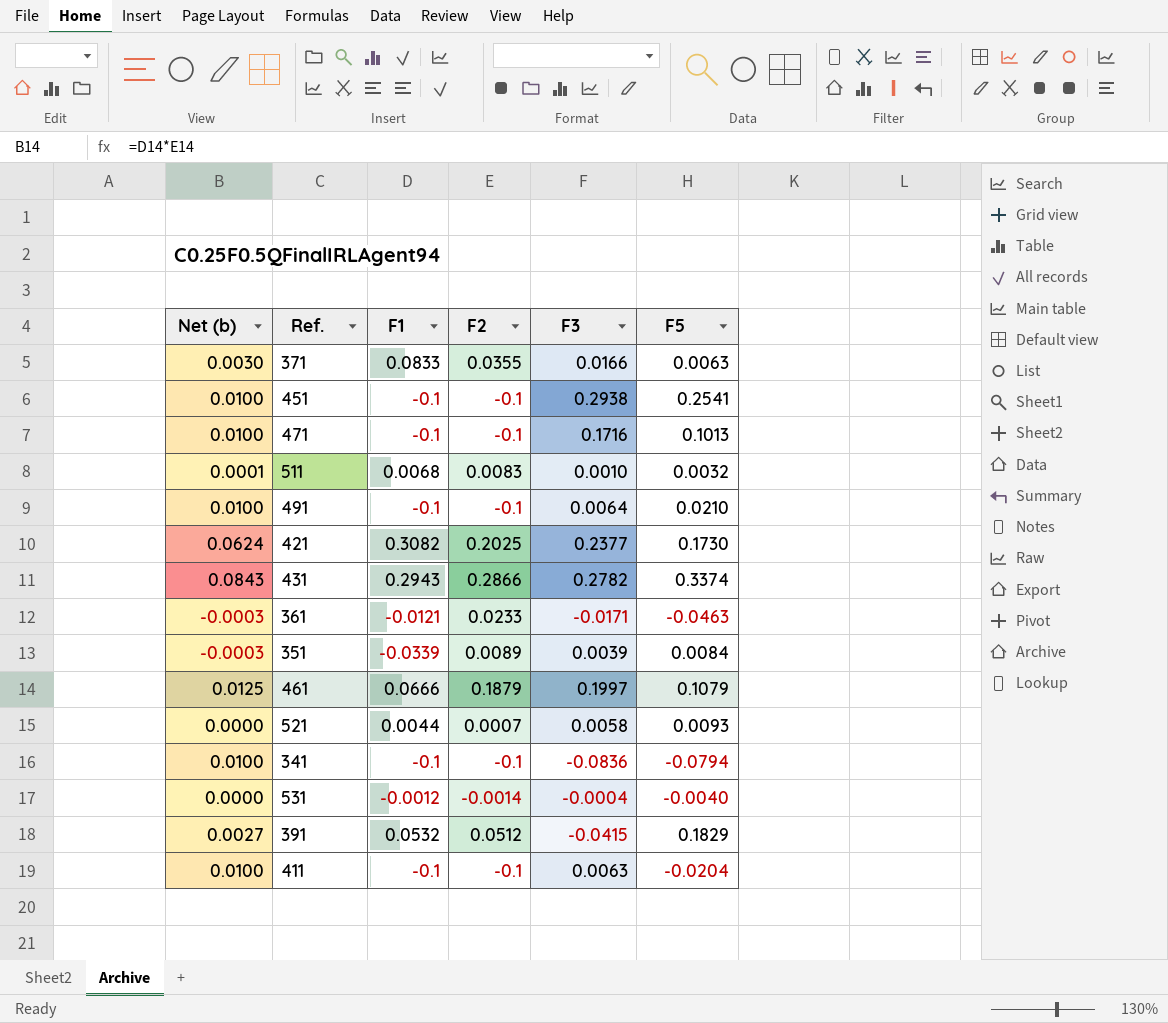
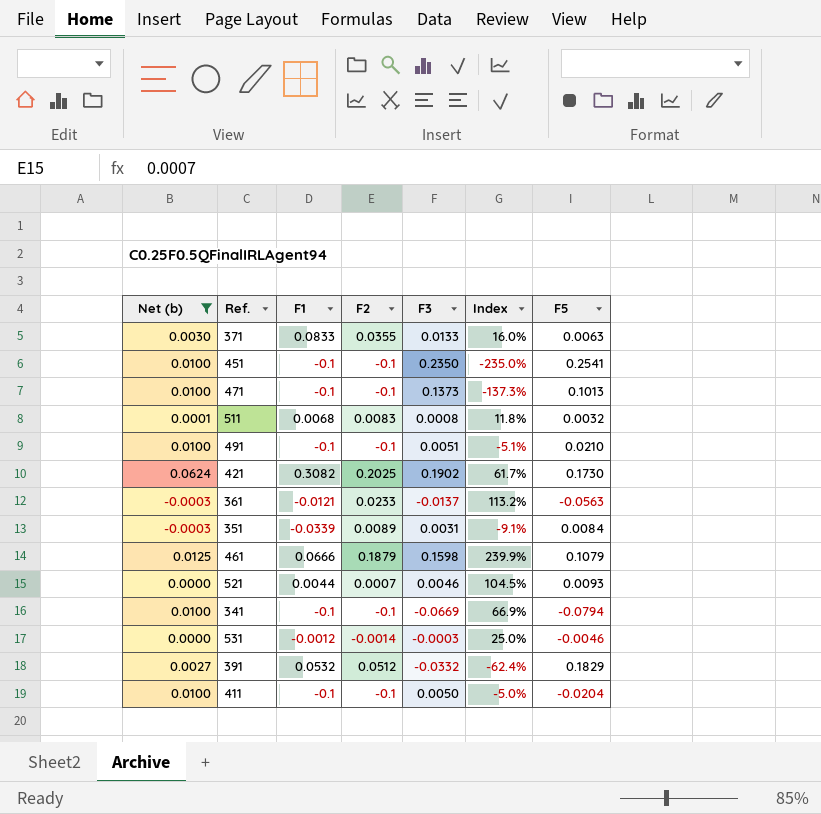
filter: none -> Net (b) != 0.0843
column Index | formula: none -> [F3] / [F1]
371 | F3: 0.0166 -> 0.0133
451 | F3: 0.2938 -> 0.2350
471 | F3: 0.1716 -> 0.1373
511 | F3: 0.0010 -> 0.0008
491 | F3: 0.0064 -> 0.0051
421 | F3: 0.2377 -> 0.1902
361 | F3: -0.0171 -> -0.0137
361 | F5: -0.0463 -> -0.0563
351 | F3: 0.0039 -> 0.0031
461 | F3: 0.1997 -> 0.1598
521 | F3: 0.0058 -> 0.0046
341 | F3: -0.0836 -> -0.0669
531 | F3: -0.0004 -> -0.0003
531 | F5: -0.0040 -> -0.0046
391 | F3: -0.0415 -> -0.0332
411 | F3: 0.0063 -> 0.0050

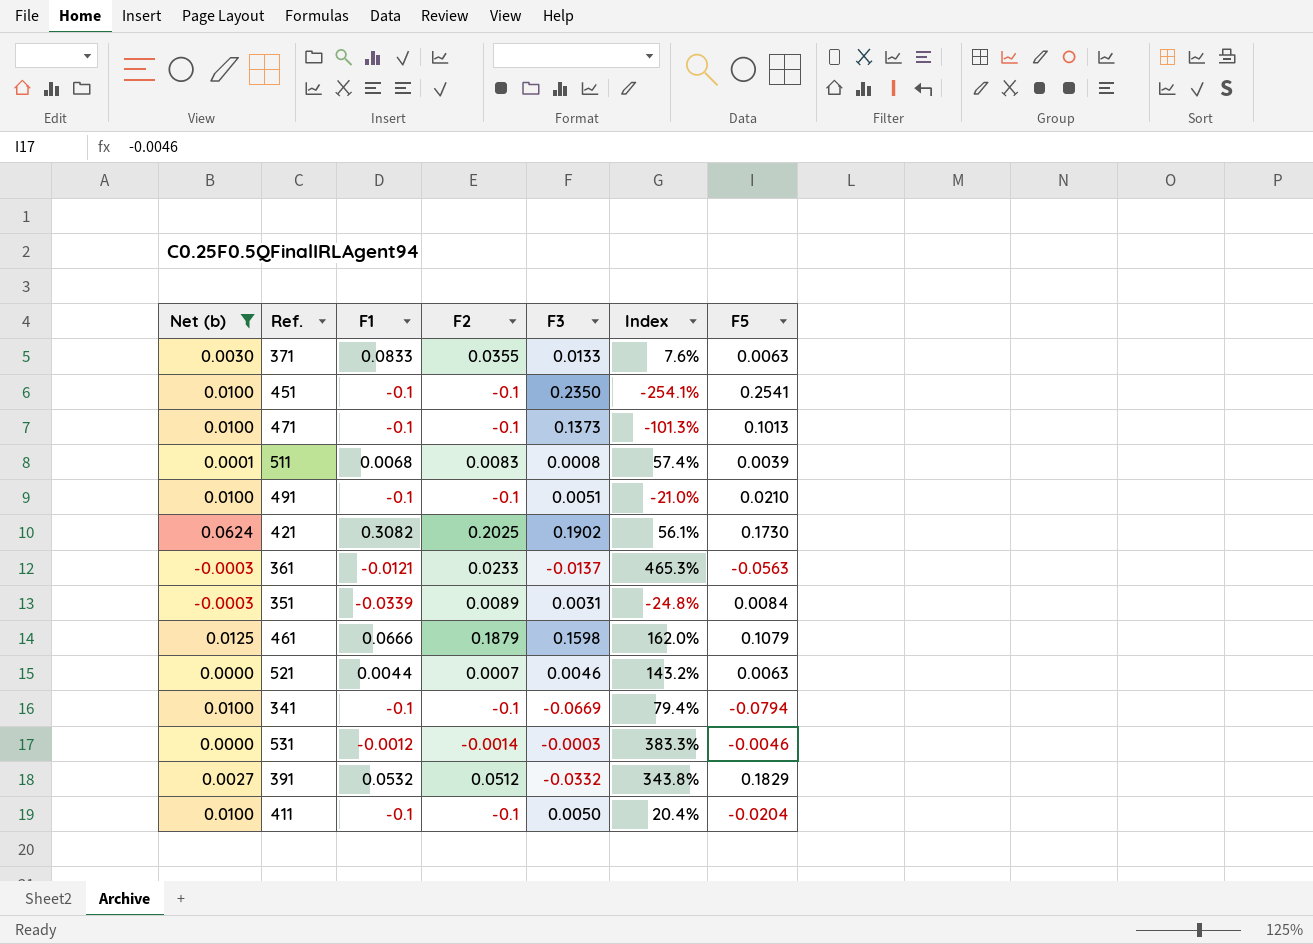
column Index | formula: [F3] / [F1] -> [F5] / [F1]
511 | F5: 0.0032 -> 0.0039
521 | F5: 0.0093 -> 0.0063

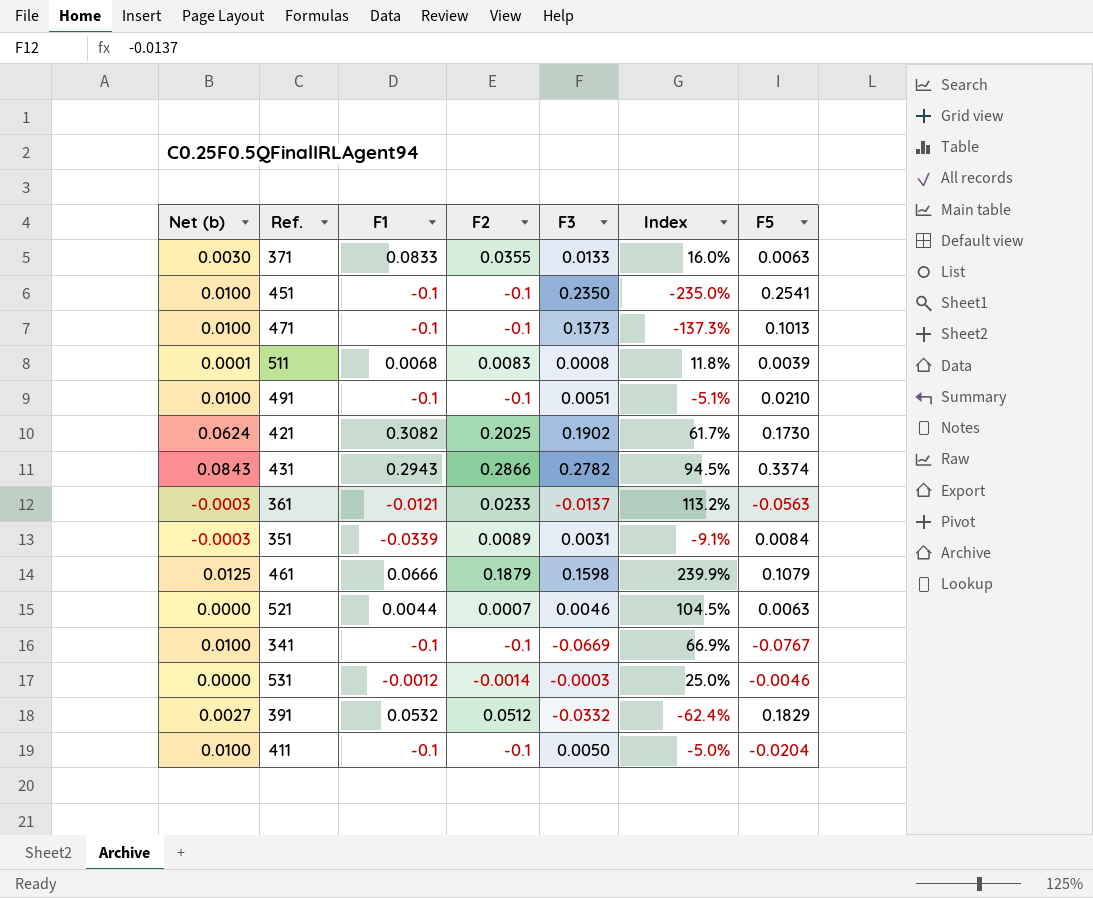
filter: Net (b) != 0.0843 -> none
column Index | formula: [F5] / [F1] -> [F3] / [F1]
341 | F5: -0.0794 -> -0.0767

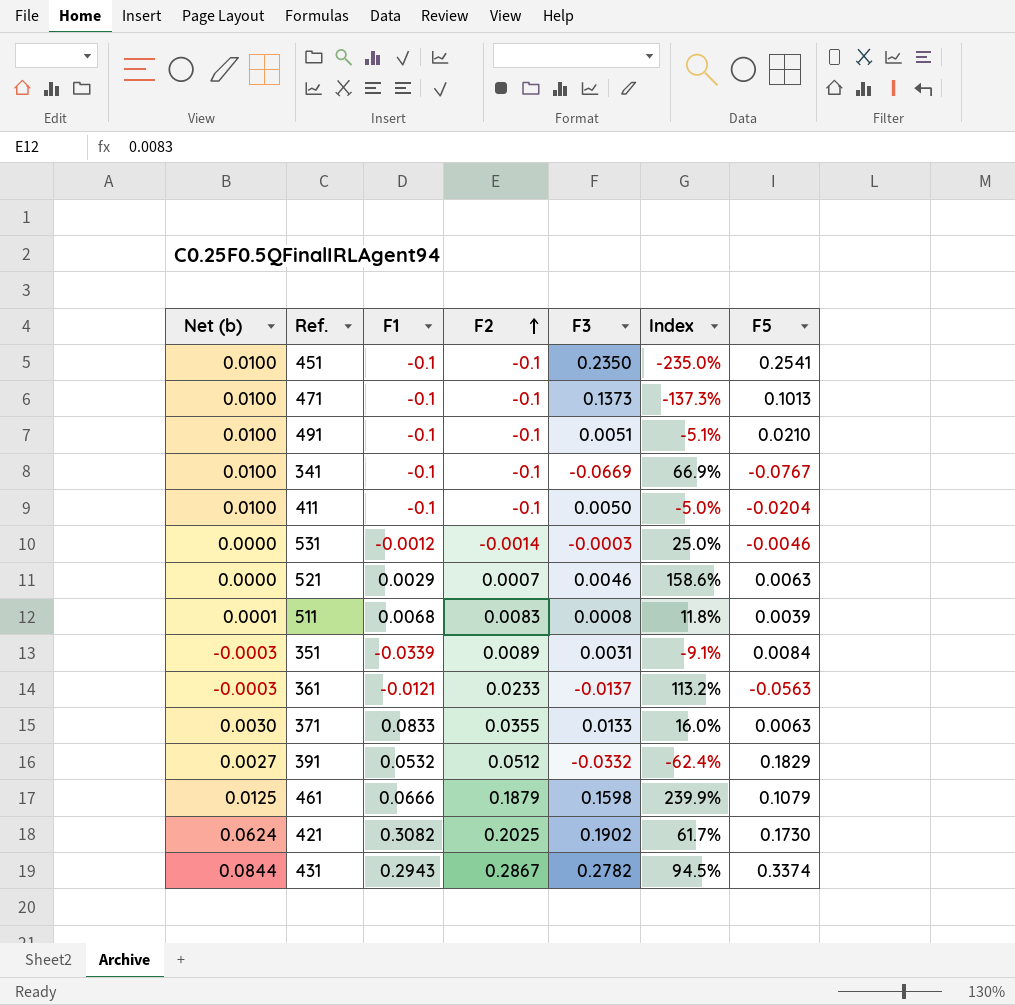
row order: none -> F2 ascending
521 | F1: 0.0044 -> 0.0029
521 | Index: 104.5% -> 158.6%
431 | Net (b): 0.0843 -> 0.0844
431 | F2: 0.2866 -> 0.2867

